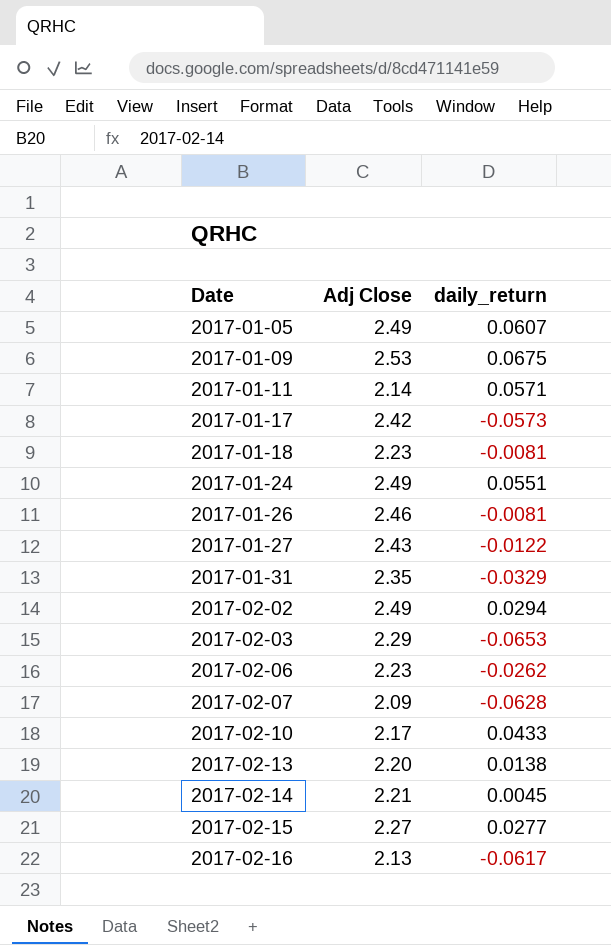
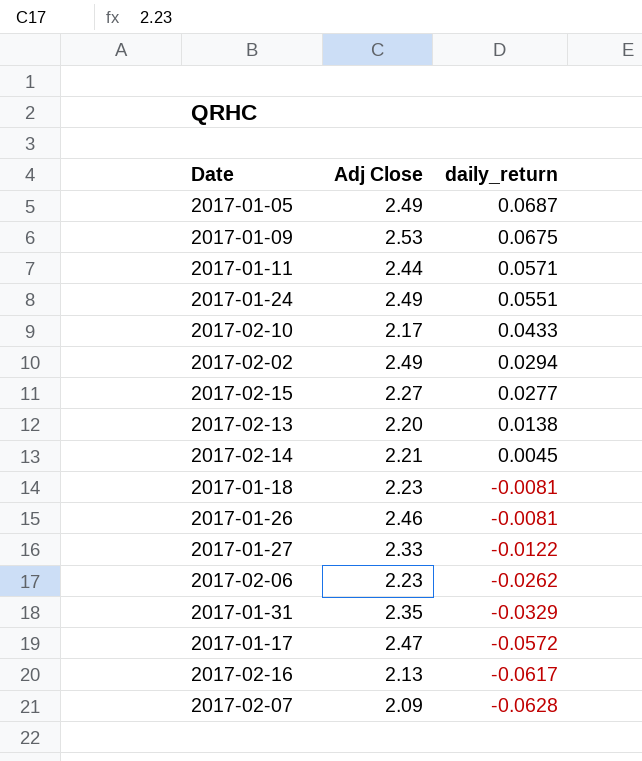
row order: Date ascending -> daily_return descending
row 2017-02-03: 2.29 | -0.0653 -> none
2017-01-05 | daily_return: 0.0607 -> 0.0687
2017-01-11 | Adj Close: 2.14 -> 2.44
2017-01-27 | Adj Close: 2.43 -> 2.33
2017-01-17 | Adj Close: 2.42 -> 2.47
2017-01-17 | daily_return: -0.0573 -> -0.0572

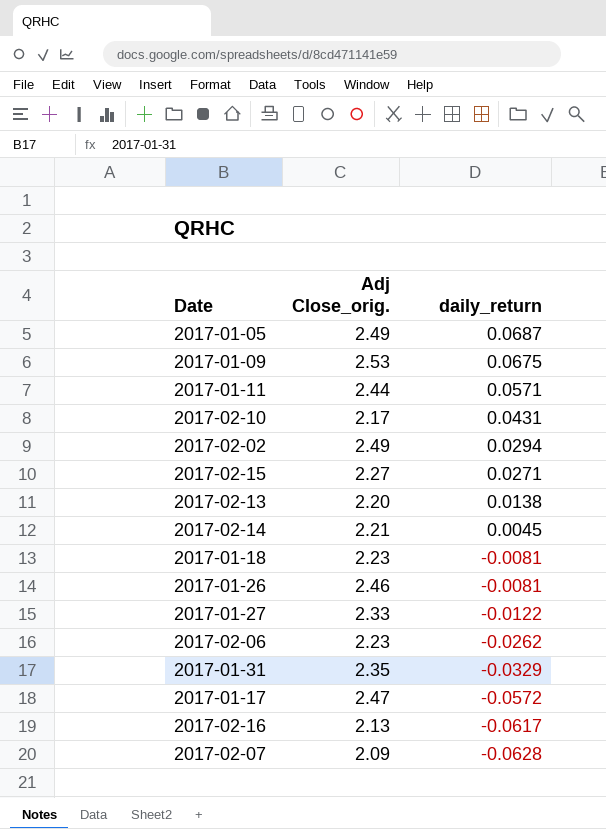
column name: Adj Close -> Adj Close_orig.
row 2017-01-24: 2.49 | 0.0551 -> none
2017-02-10 | daily_return: 0.0433 -> 0.0431
2017-02-15 | daily_return: 0.0277 -> 0.0271

